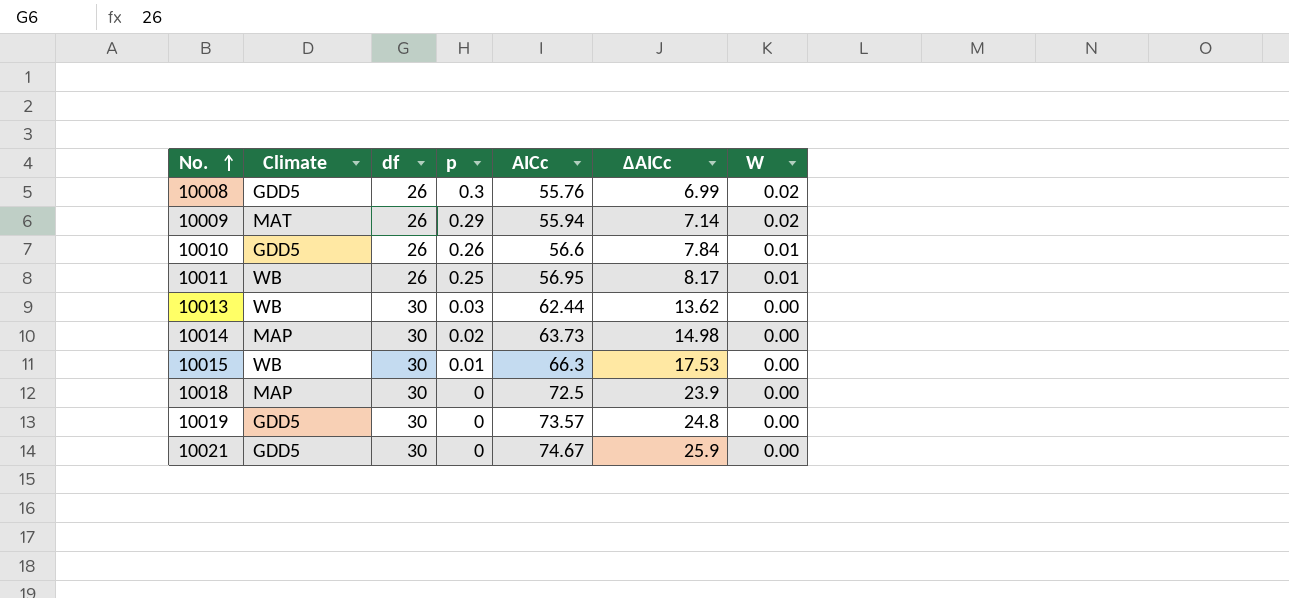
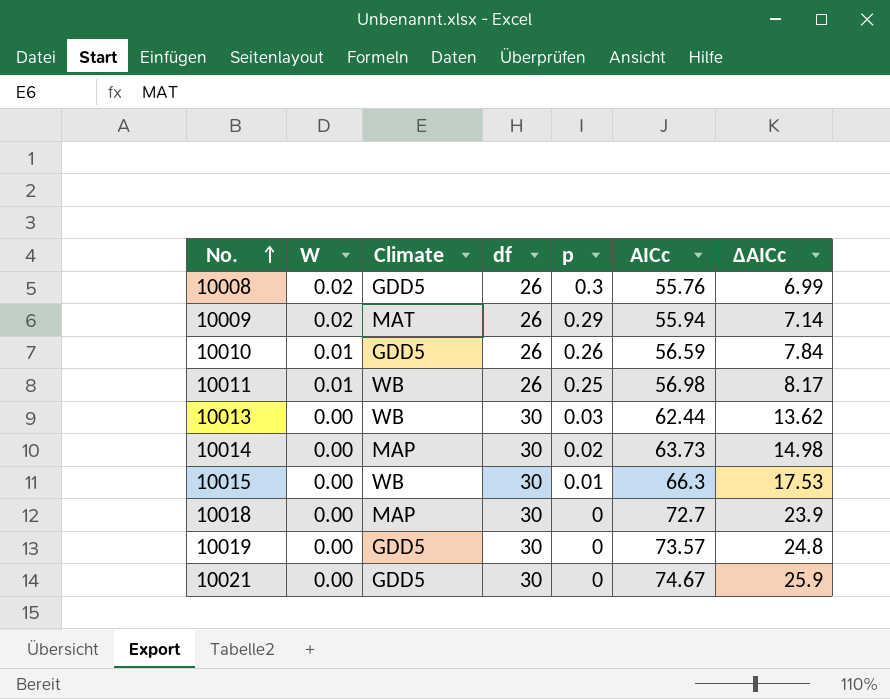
column W | position: 7 -> 2
10010 | AICc: 56.6 -> 56.59
10011 | AICc: 56.95 -> 56.98
10018 | AICc: 72.5 -> 72.7

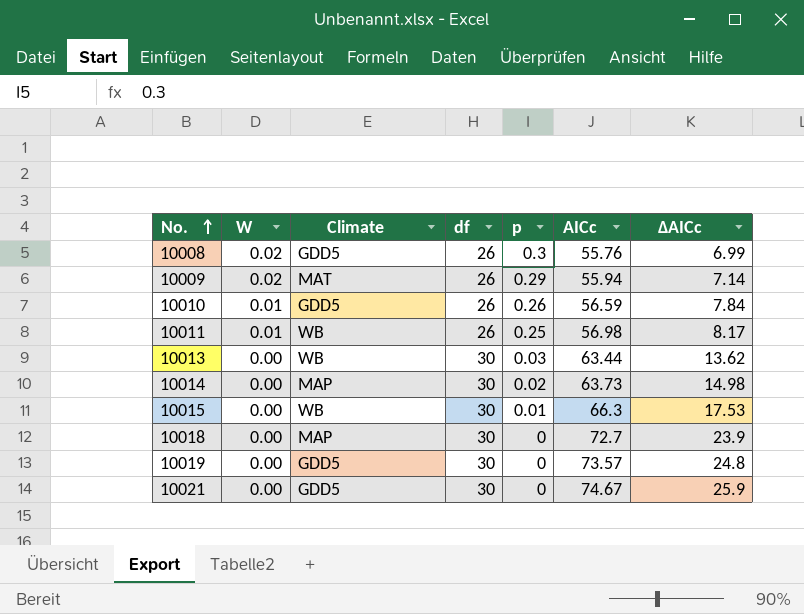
10013 | AICc: 62.44 -> 63.44

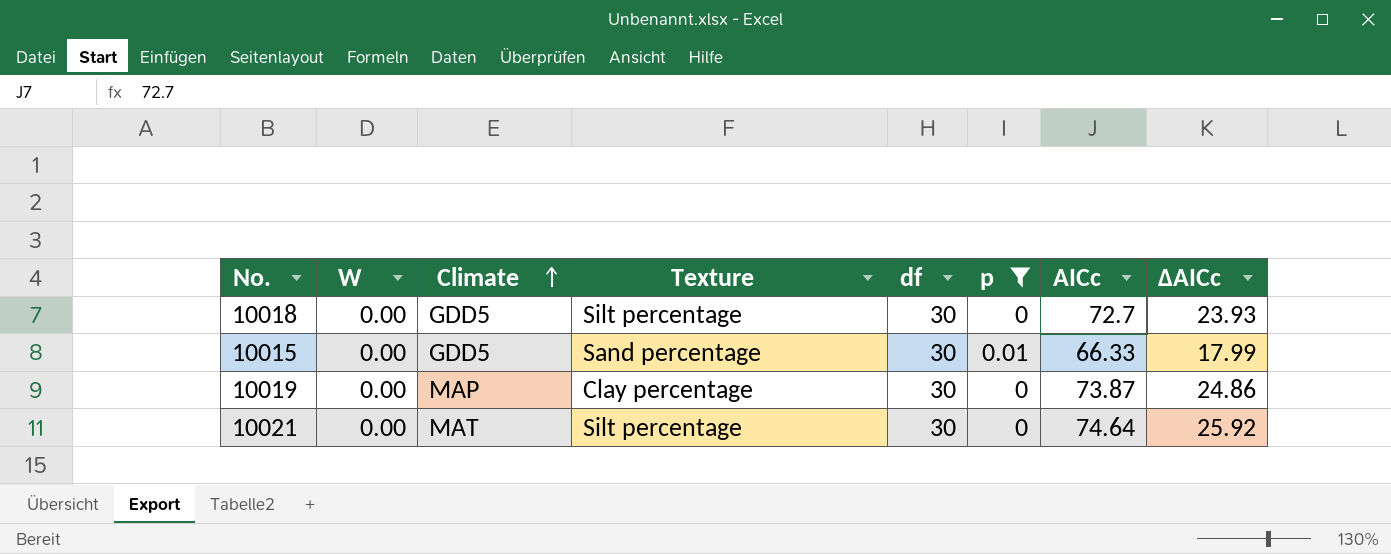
filter: none -> p <= 0.01
row order: No. ascending -> Climate ascending
column Texture | position: none -> 4
10018 | Climate: MAP -> GDD5
10018 | ΔAICc: 23.9 -> 23.93
10015 | Climate: WB -> GDD5
10015 | AICc: 66.3 -> 66.33
10015 | ΔAICc: 17.53 -> 17.99
10019 | Climate: GDD5 -> MAP
10019 | AICc: 73.57 -> 73.87
10019 | ΔAICc: 24.8 -> 24.86
10021 | Climate: GDD5 -> MAT
10021 | AICc: 74.67 -> 74.64
10021 | ΔAICc: 25.9 -> 25.92

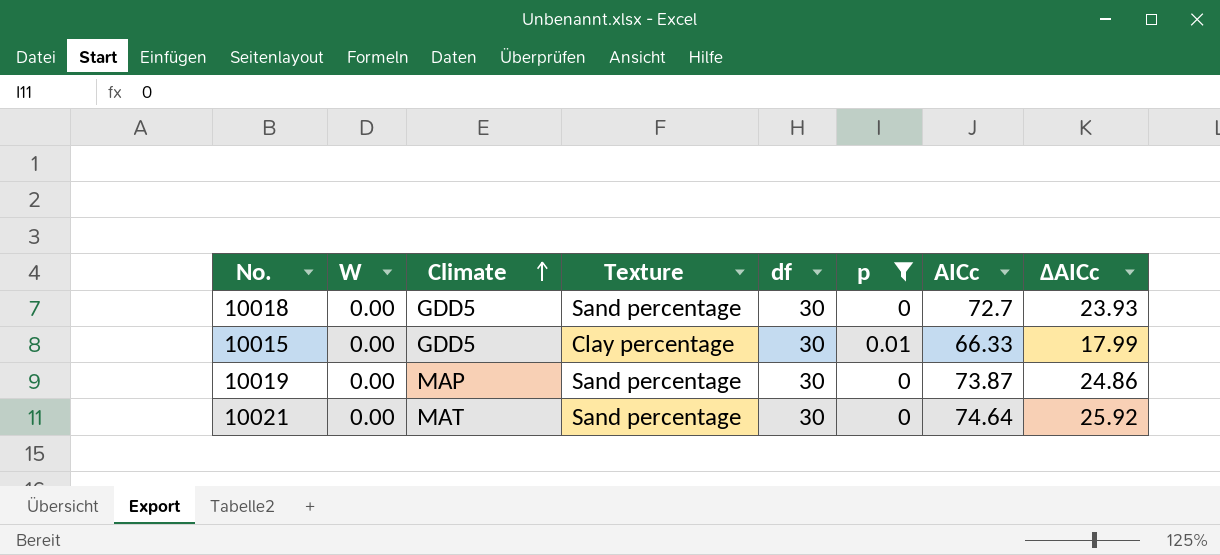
10018 | Texture: Silt percentage -> Sand percentage
10015 | Texture: Sand percentage -> Clay percentage
10019 | Texture: Clay percentage -> Sand percentage
10021 | Texture: Silt percentage -> Sand percentage

